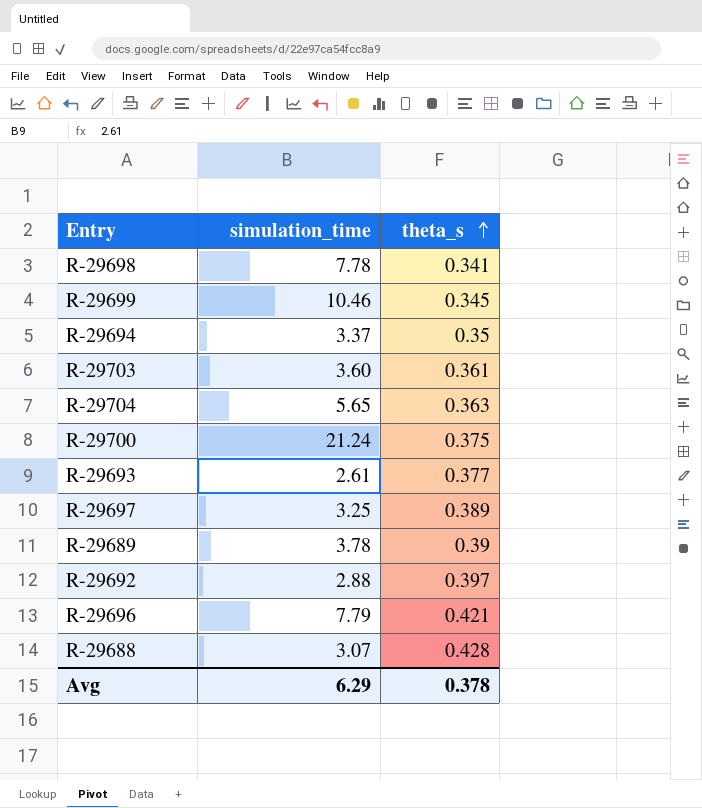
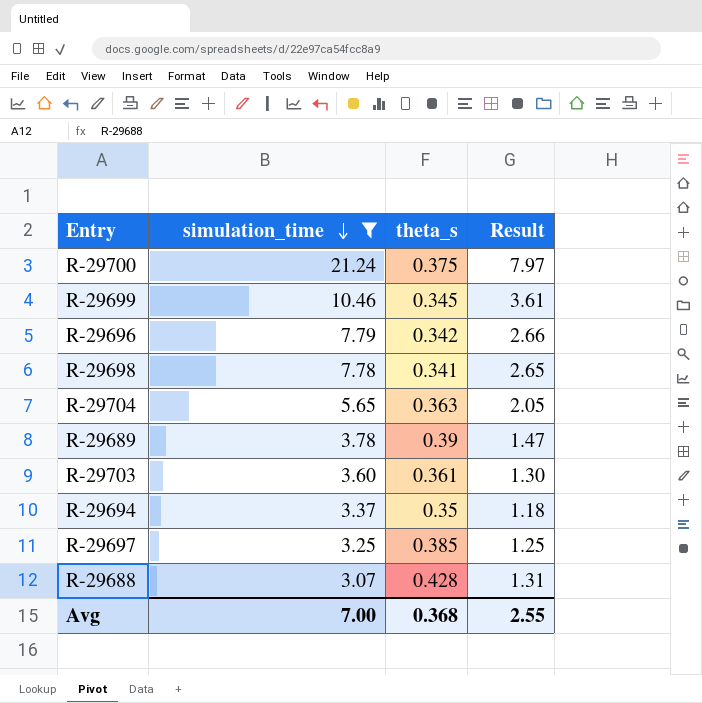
filter: none -> simulation_time >= 3.07
row order: theta_s ascending -> simulation_time descending
column Result | formula: none -> [simulation_time] * [theta_s]
R-29696 | theta_s: 0.421 -> 0.342
R-29697 | theta_s: 0.389 -> 0.385
Avg | simulation_time: 6.29 -> 7.00
Avg | theta_s: 0.378 -> 0.368

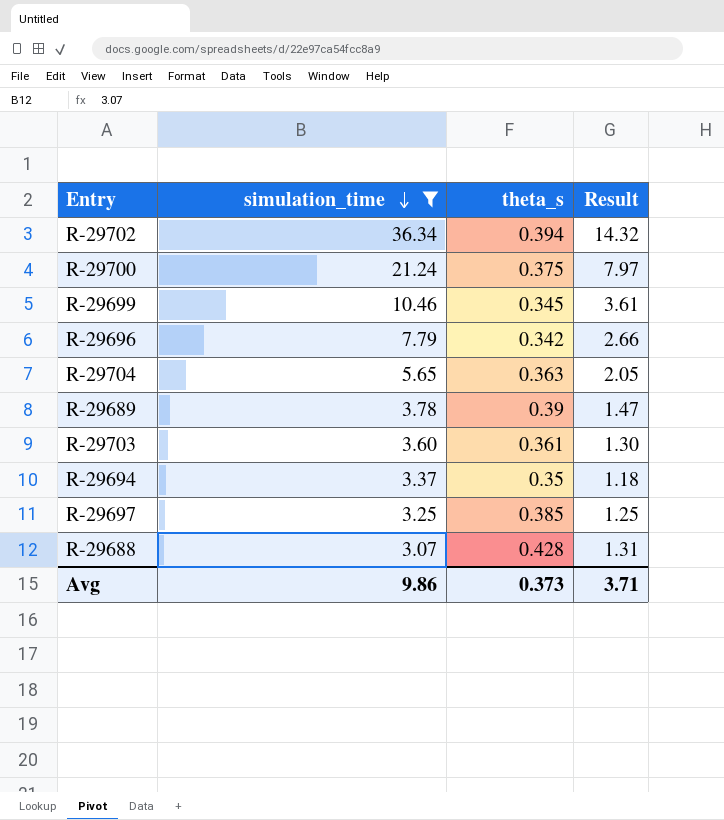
row R-29698: 7.78 | 0.341 | 2.65 -> none
row R-29702: none -> 36.34 | 0.394 | 14.32
Avg | simulation_time: 7.00 -> 9.86
Avg | theta_s: 0.368 -> 0.373
Avg | Result: 2.55 -> 3.71

